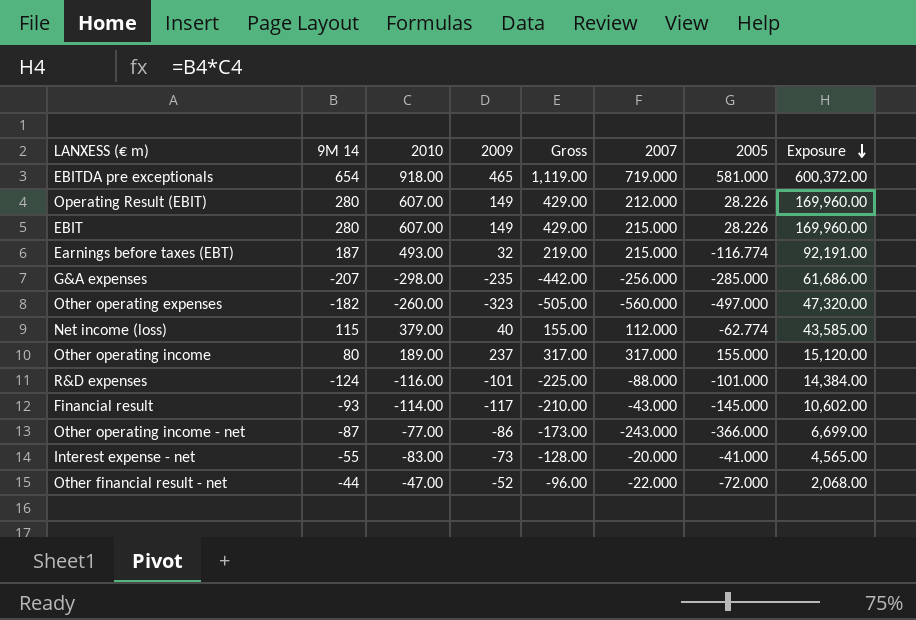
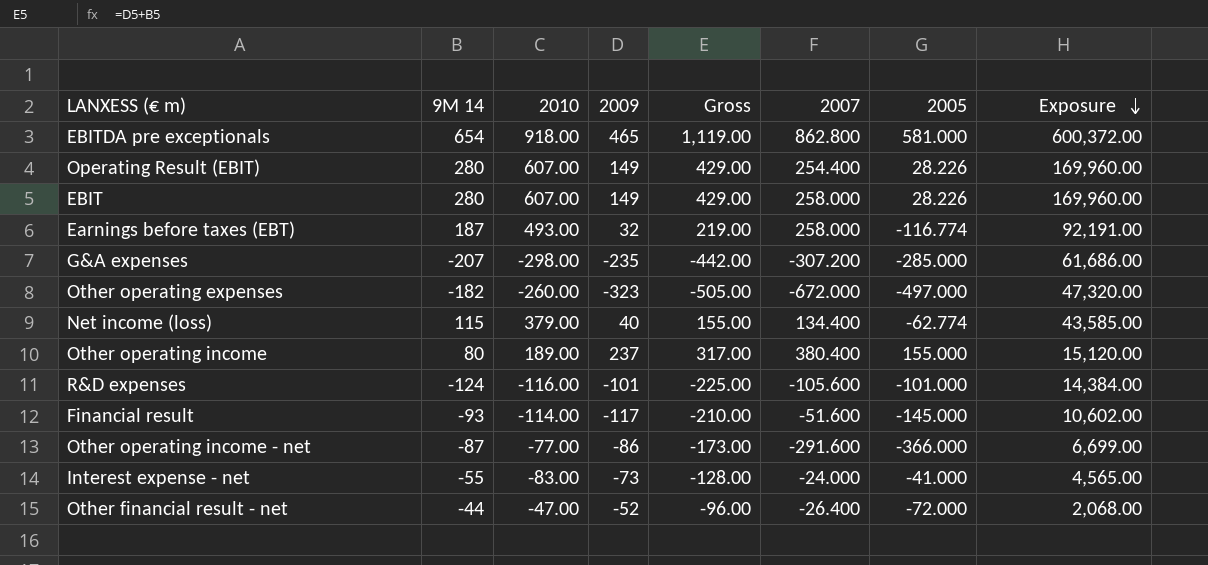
EBITDA pre exceptionals | 2007: 719.000 -> 862.800
Operating Result (EBIT) | 2007: 212.000 -> 254.400
EBIT | 2007: 215.000 -> 258.000
Earnings before taxes (EBT) | 2007: 215.000 -> 258.000
G&A expenses | 2007: -256.000 -> -307.200
Other operating expenses | 2007: -560.000 -> -672.000
Net income (loss) | 2007: 112.000 -> 134.400
Other operating income | 2007: 317.000 -> 380.400
R&D expenses | 2007: -88.000 -> -105.600
Financial result | 2007: -43.000 -> -51.600
Other operating income - net | 2007: -243.000 -> -291.600
Interest expense - net | 2007: -20.000 -> -24.000
Other financial result - net | 2007: -22.000 -> -26.400

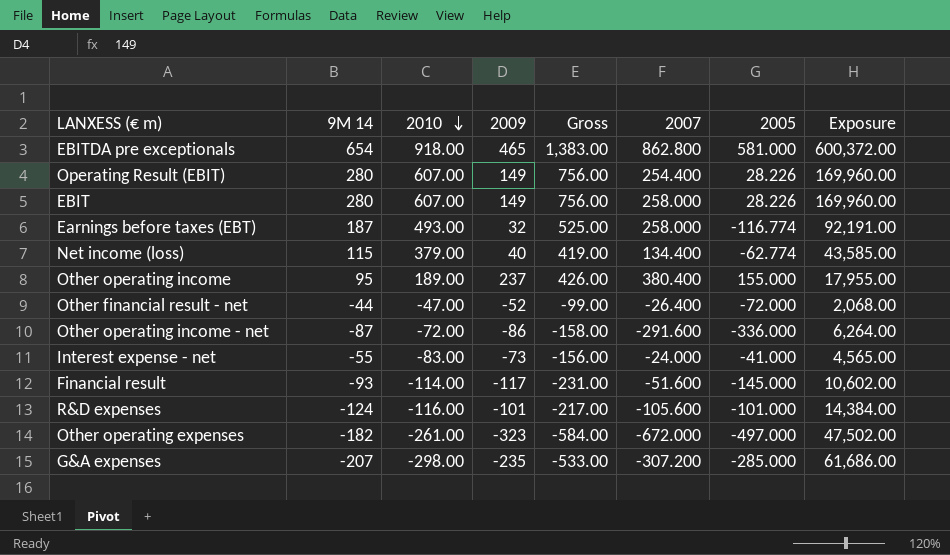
row order: Exposure descending -> 2010 descending
column Gross | formula: [9M 14] + [2009] -> [2010] + [2009]
Other operating income | 9M 14: 80 -> 95
Other operating income | Exposure: 15,120.00 -> 17,955.00
Other operating income - net | 2010: -77.00 -> -72.00
Other operating income - net | 2005: -366.000 -> -336.000
Other operating income - net | Exposure: 6,699.00 -> 6,264.00
Other operating expenses | 2010: -260.00 -> -261.00
Other operating expenses | Exposure: 47,320.00 -> 47,502.00

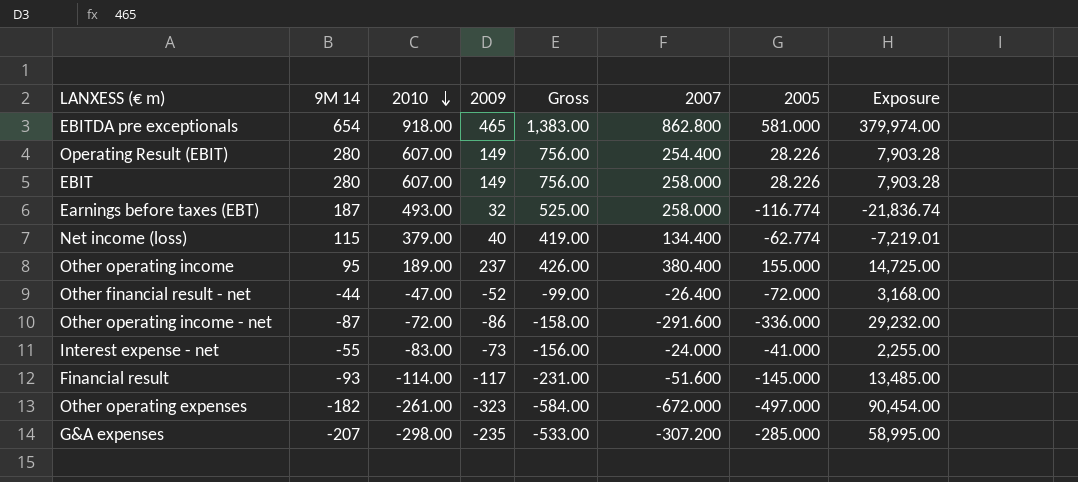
column Exposure | formula: [9M 14] * [2010] -> [9M 14] * [2005]
row R&D expenses: -124 | -116.00 | -101 | -217.00 | -105.600 | -101.000 | 14,384.00 -> none

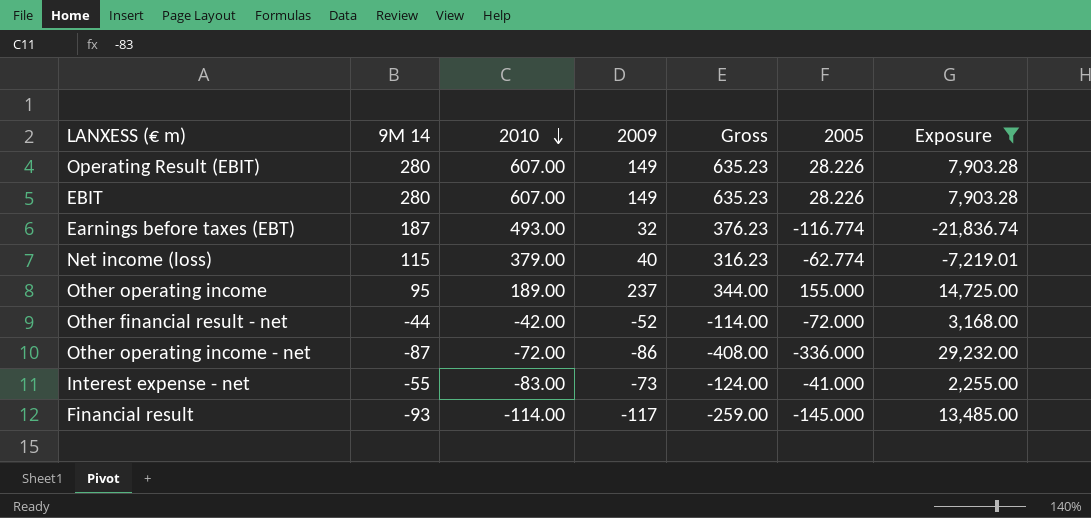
filter: none -> Exposure <= 29,232.00
column 2007 | position: 6 -> none
column Gross | formula: [2010] + [2009] -> [2010] + [2005]
Other financial result - net | 2010: -47.00 -> -42.00

